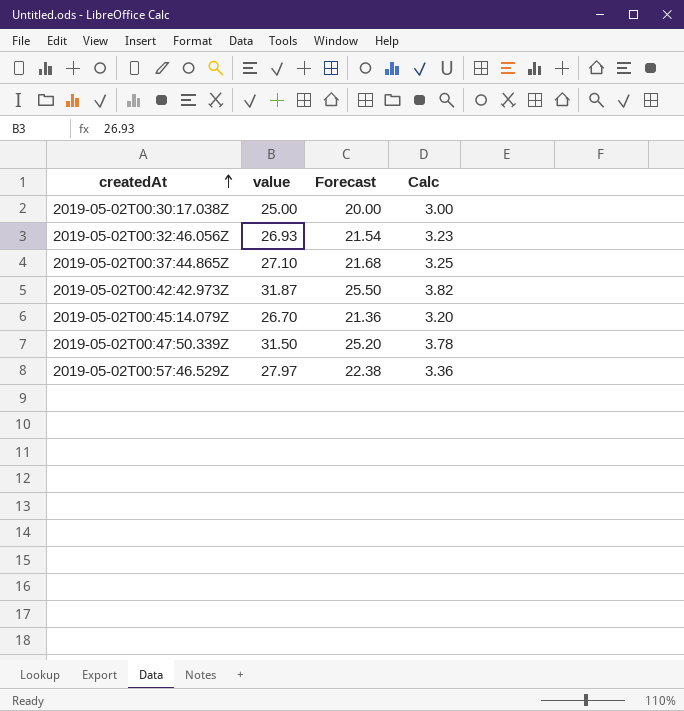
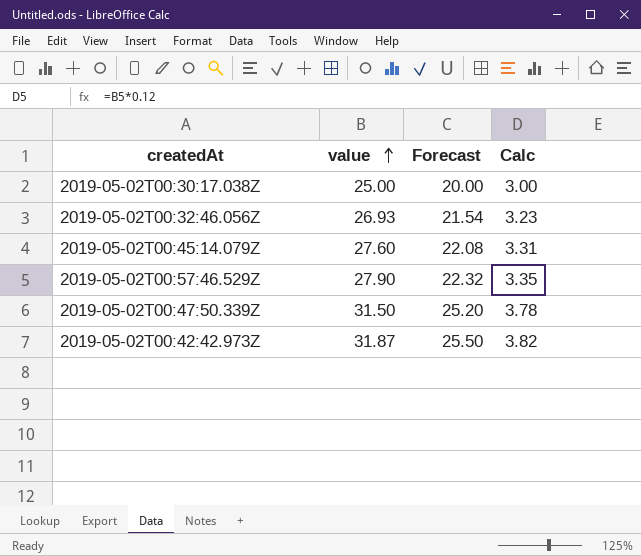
row order: createdAt ascending -> value ascending
row 2019-05-02T00:37:44.865Z: 27.10 | 21.68 | 3.25 -> none
2019-05-02T00:45:14.079Z | value: 26.70 -> 27.60
2019-05-02T00:45:14.079Z | Forecast: 21.36 -> 22.08
2019-05-02T00:45:14.079Z | Calc: 3.20 -> 3.31
2019-05-02T00:57:46.529Z | value: 27.97 -> 27.90
2019-05-02T00:57:46.529Z | Forecast: 22.38 -> 22.32
2019-05-02T00:57:46.529Z | Calc: 3.36 -> 3.35

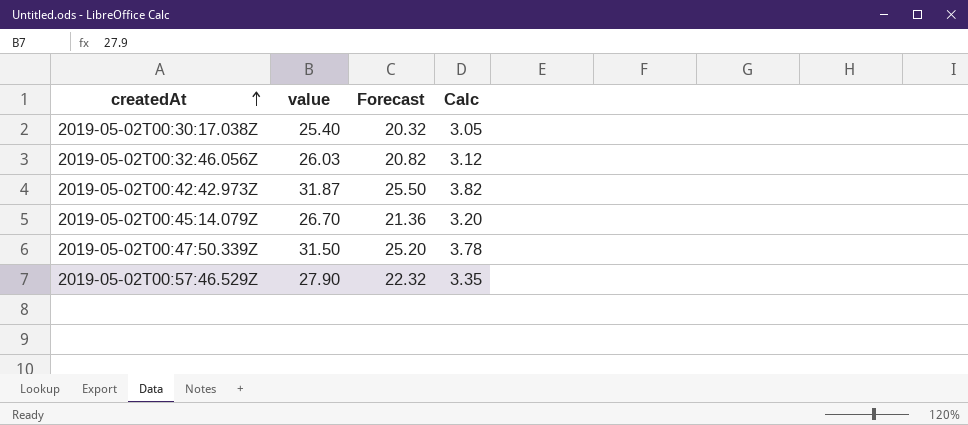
row order: value ascending -> createdAt ascending
2019-05-02T00:30:17.038Z | value: 25.00 -> 25.40
2019-05-02T00:30:17.038Z | Forecast: 20.00 -> 20.32
2019-05-02T00:30:17.038Z | Calc: 3.00 -> 3.05
2019-05-02T00:32:46.056Z | value: 26.93 -> 26.03
2019-05-02T00:32:46.056Z | Forecast: 21.54 -> 20.82
2019-05-02T00:32:46.056Z | Calc: 3.23 -> 3.12
2019-05-02T00:45:14.079Z | value: 27.60 -> 26.70
2019-05-02T00:45:14.079Z | Forecast: 22.08 -> 21.36
2019-05-02T00:45:14.079Z | Calc: 3.31 -> 3.20

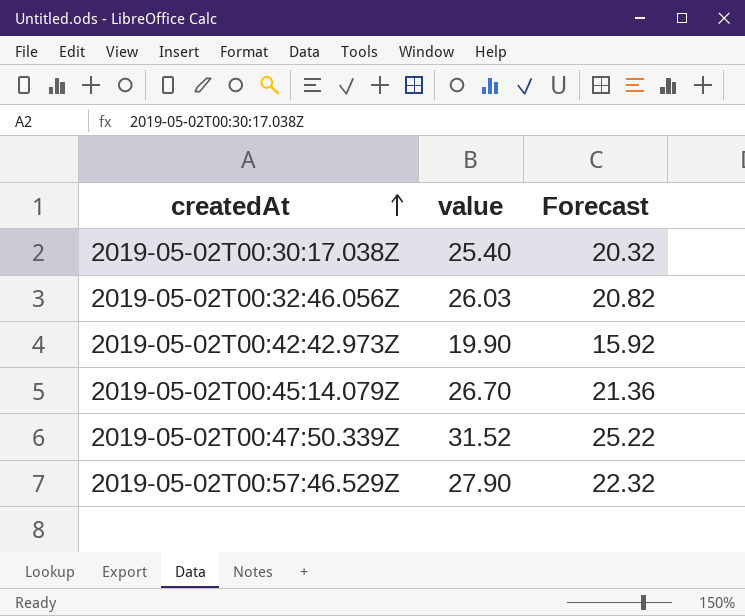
column Calc | formula: [value] * 0.12 -> none
2019-05-02T00:42:42.973Z | value: 31.87 -> 19.90
2019-05-02T00:42:42.973Z | Forecast: 25.50 -> 15.92
2019-05-02T00:47:50.339Z | value: 31.50 -> 31.52
2019-05-02T00:47:50.339Z | Forecast: 25.20 -> 25.22

